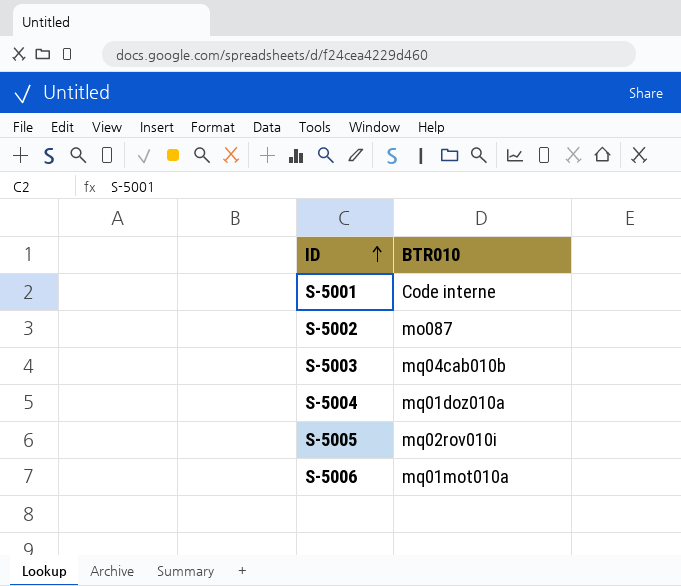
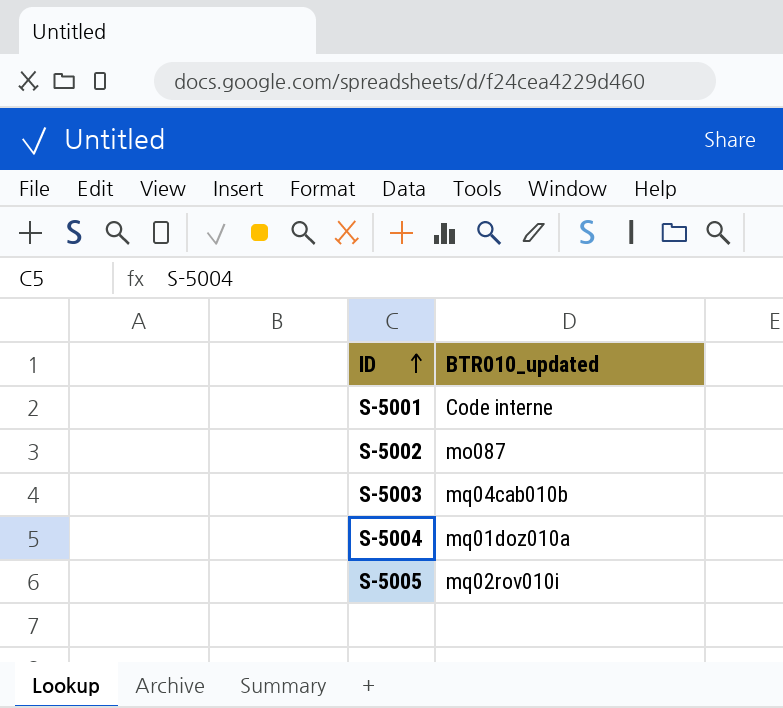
column name: BTR010 -> BTR010_updated
row S-5006: mq01mot010a -> none

